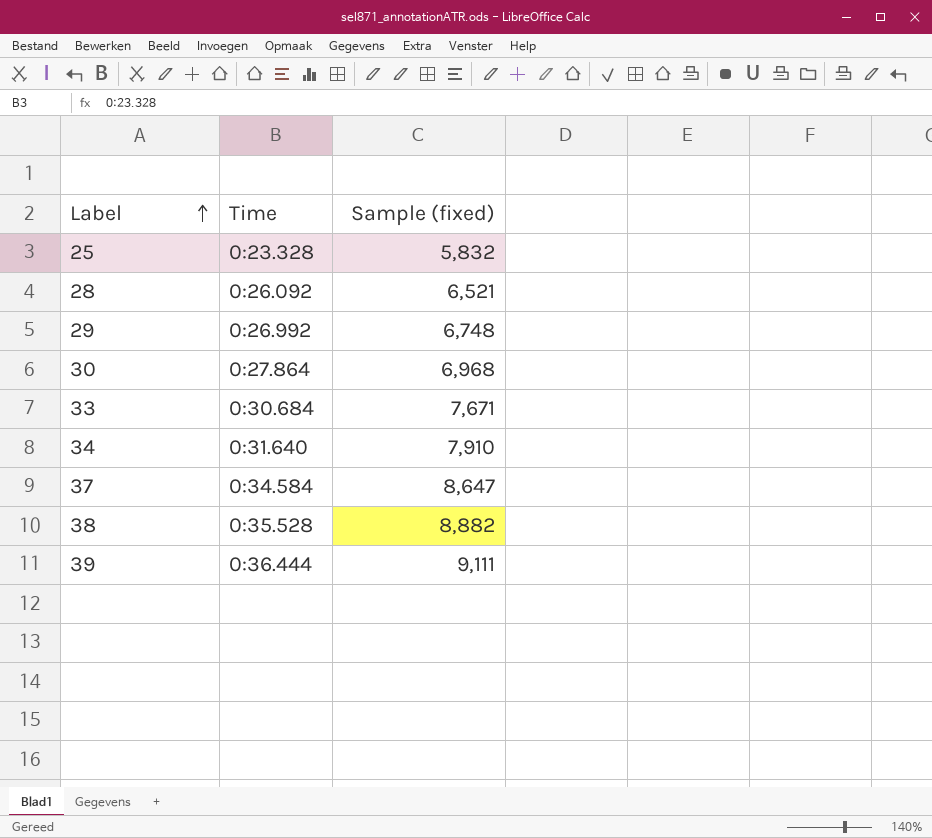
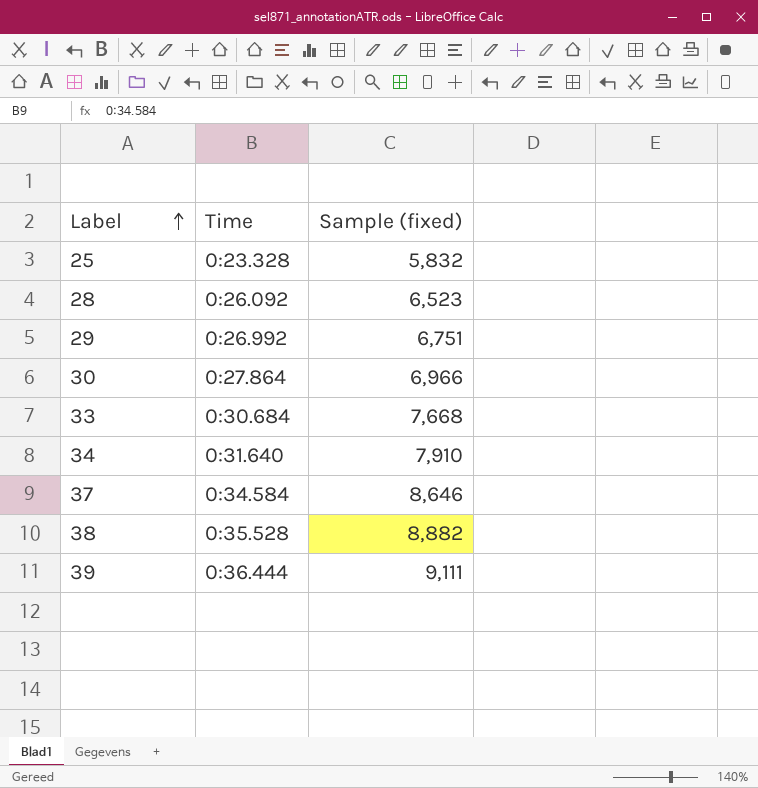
28 | Sample (fixed): 6,521 -> 6,523
29 | Sample (fixed): 6,748 -> 6,751
30 | Sample (fixed): 6,968 -> 6,966
33 | Sample (fixed): 7,671 -> 7,668
37 | Sample (fixed): 8,647 -> 8,646

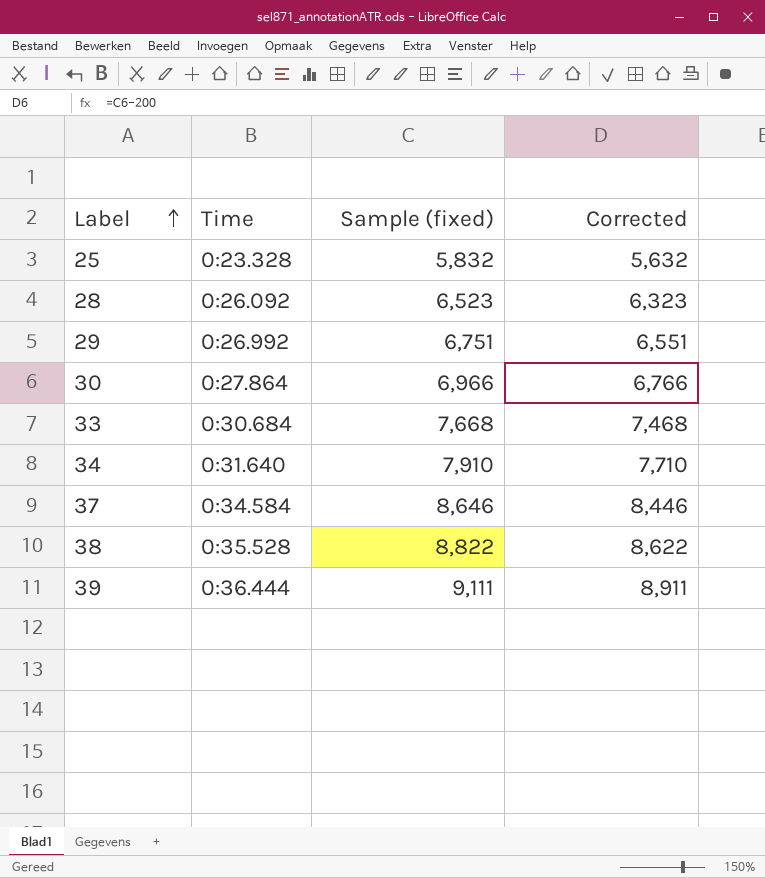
column Corrected | formula: none -> [Sample (fixed)] - 200
38 | Sample (fixed): 8,882 -> 8,822

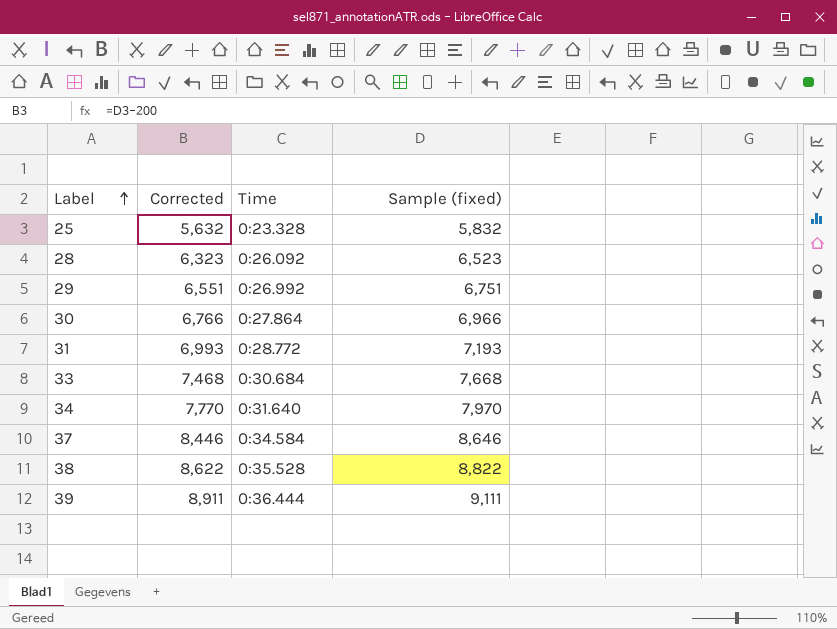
column Corrected | position: 4 -> 2
row 31: none -> 6,993 | 0:28.772 | 7,193
34 | Corrected: 7,710 -> 7,770
34 | Sample (fixed): 7,910 -> 7,970

